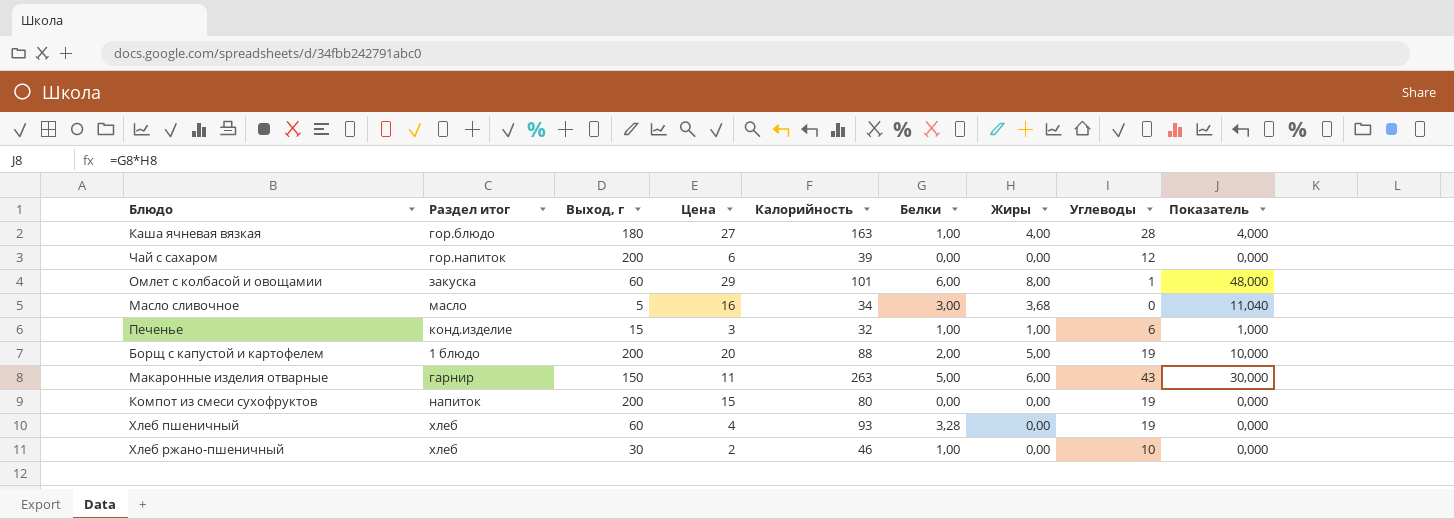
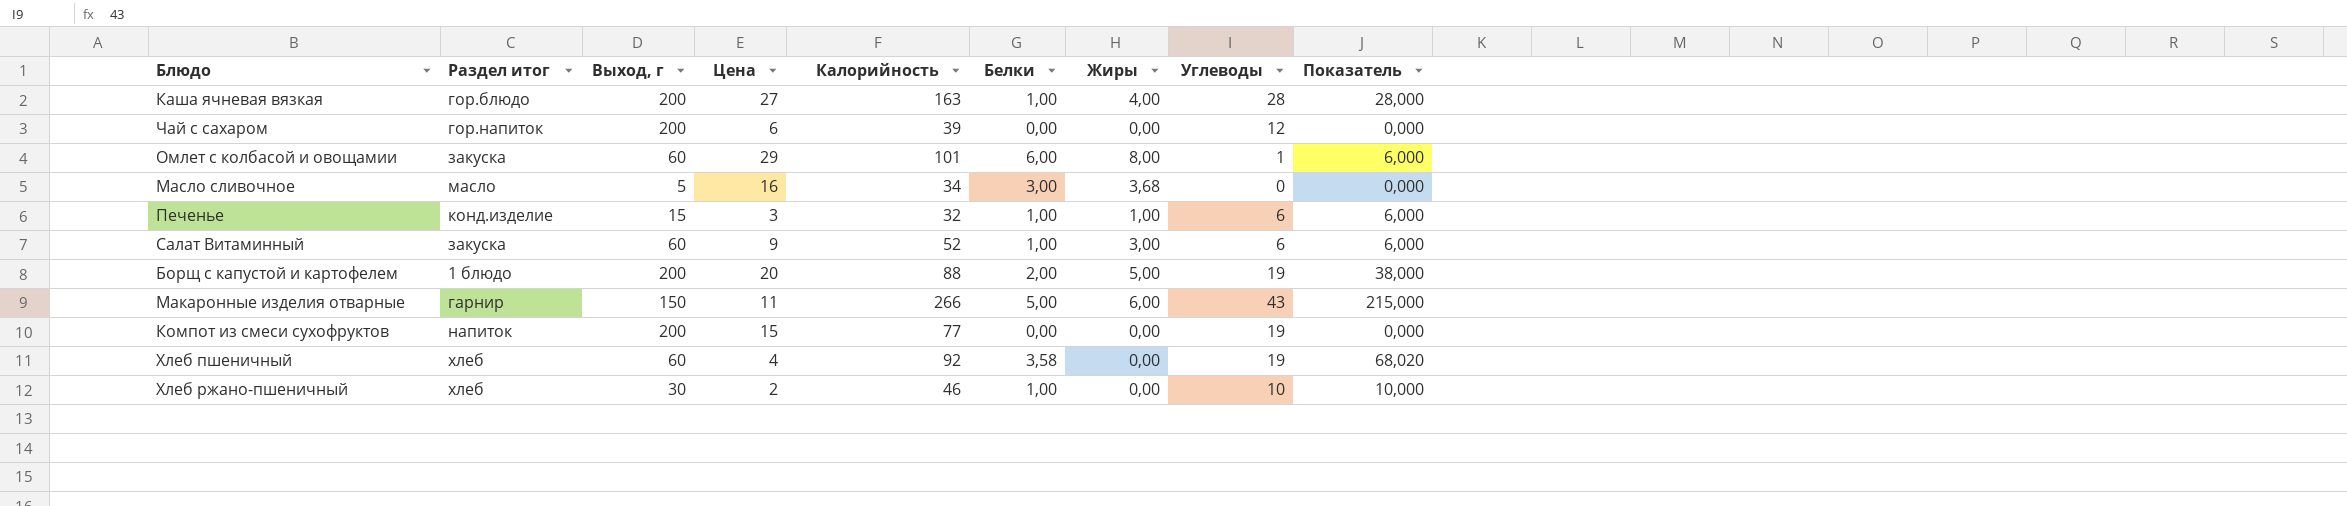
column Показатель | formula: [Белки] * [Жиры] -> [Белки] * [Углеводы]
Каша ячневая вязкая | Выход, г: 180 -> 200
row Салат Витаминный: none -> закуска | 60 | 9 | 52 | 1,00 | 3,00 | 6 | 6,000
Макаронные изделия отварные | Калорийность: 263 -> 266
Компот из смеси сухофруктов | Калорийность: 80 -> 77
Хлеб пшеничный | Калорийность: 93 -> 92
Хлеб пшеничный | Белки: 3,28 -> 3,58

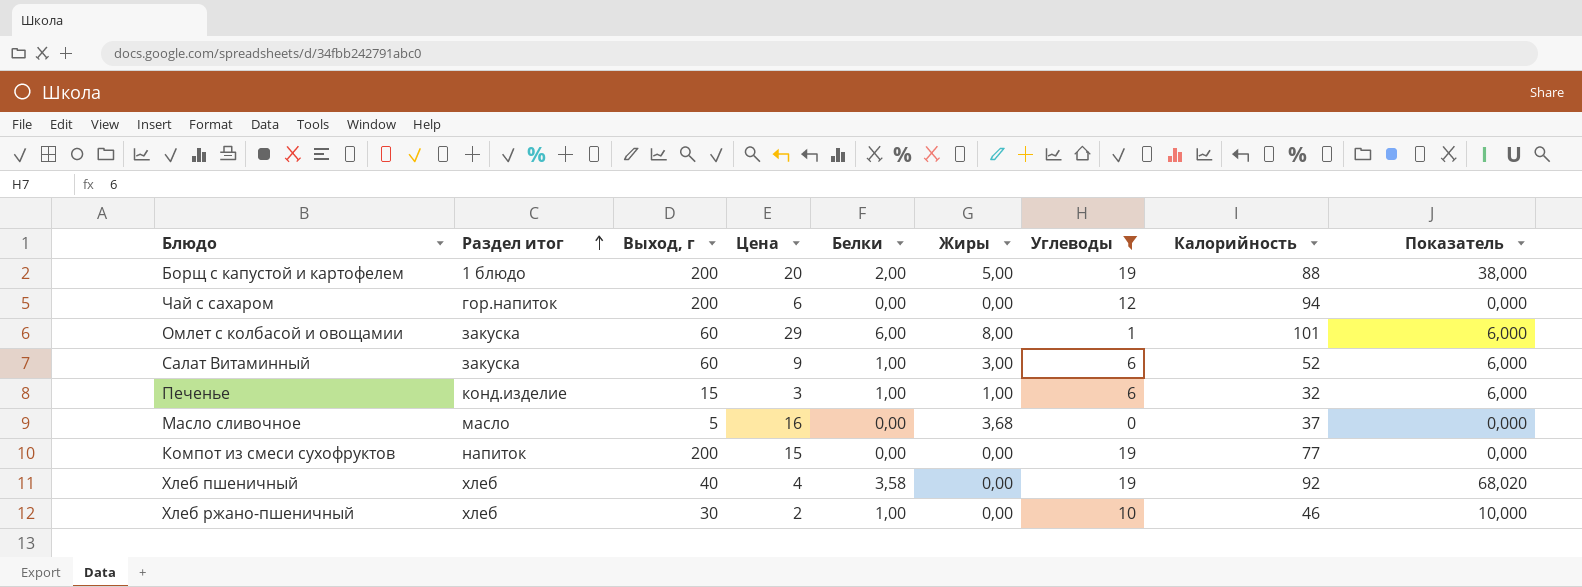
filter: none -> Углеводы <= 19
row order: none -> Раздел итог ascending
column Калорийность | position: 5 -> 8
Чай с сахаром | Калорийность: 39 -> 94
Масло сливочное | Белки: 3,00 -> 0,00
Масло сливочное | Калорийность: 34 -> 37
Хлеб пшеничный | Выход, г: 60 -> 40

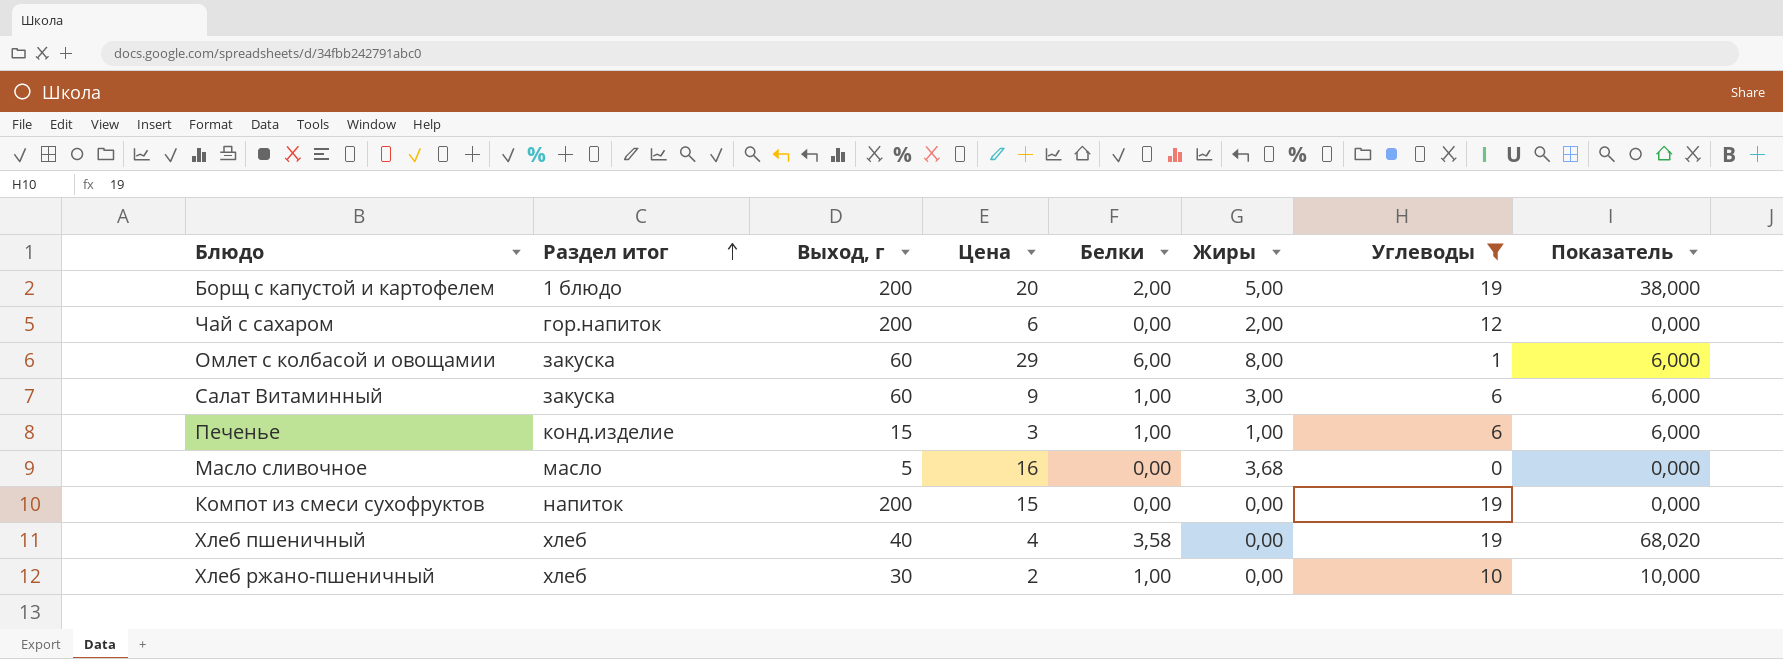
column Калорийность | position: 8 -> none
Чай с сахаром | Жиры: 0,00 -> 2,00

